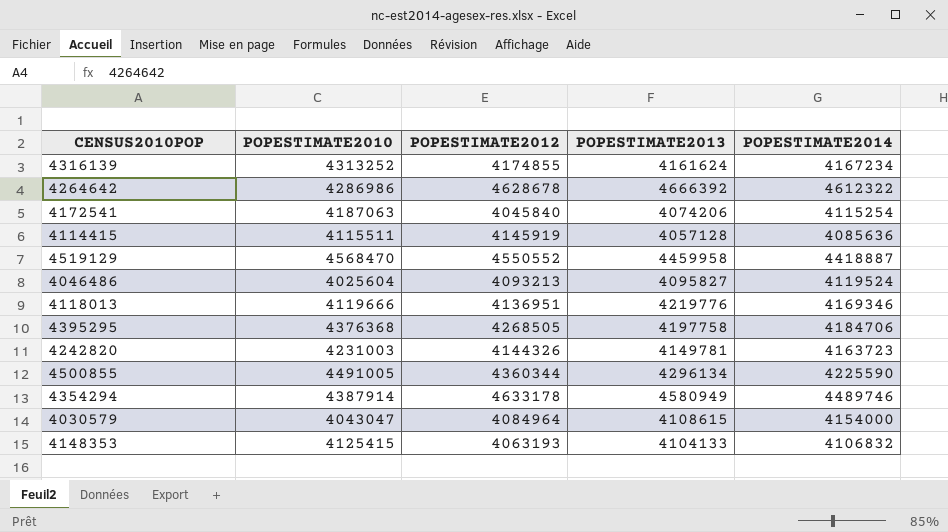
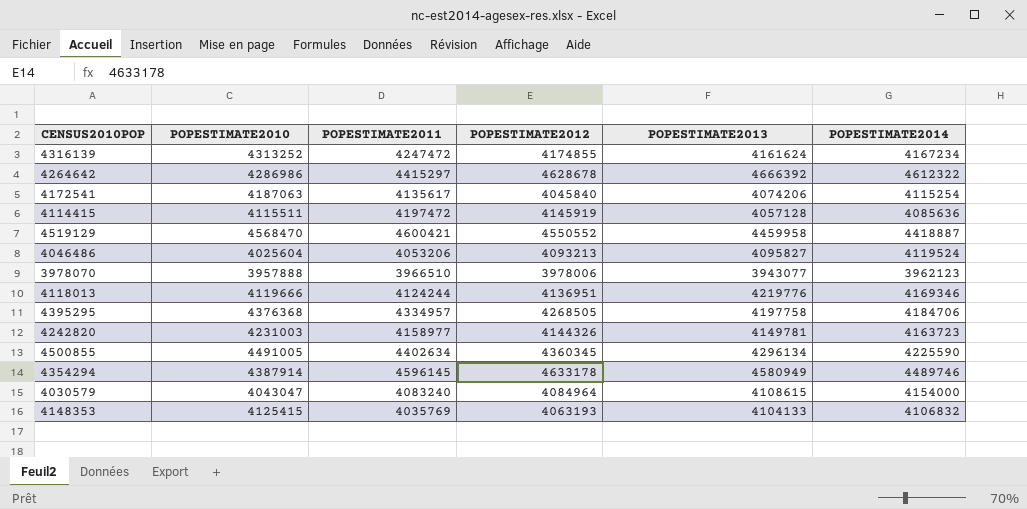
column POPESTIMATE2011 | position: none -> 3
row 3978070: none -> 3957888 | 3966510 | 3978006 | 3943077 | 3962123
4500855 | POPESTIMATE2012: 4360344 -> 4360345

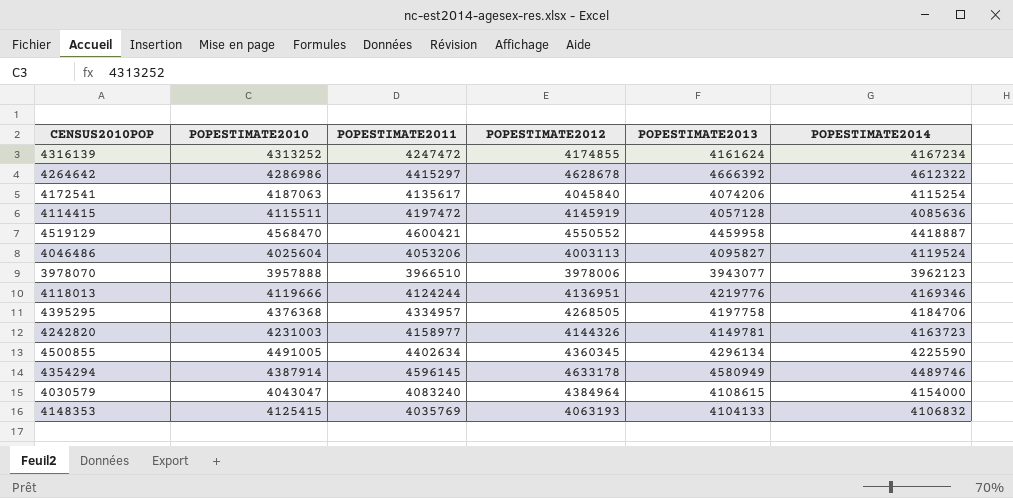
4046486 | POPESTIMATE2012: 4093213 -> 4003113
4030579 | POPESTIMATE2012: 4084964 -> 4384964

